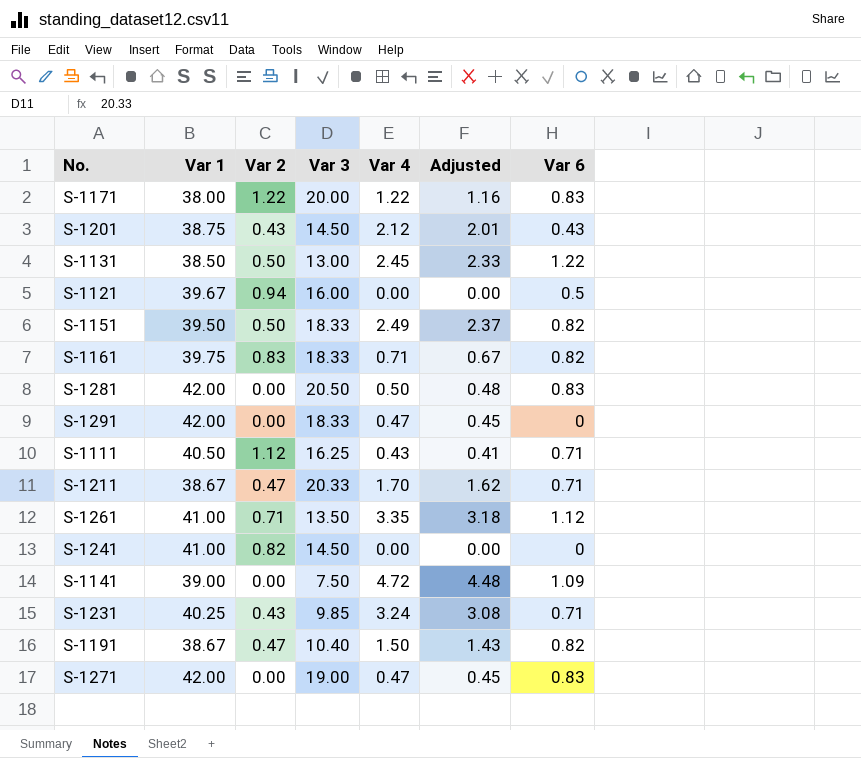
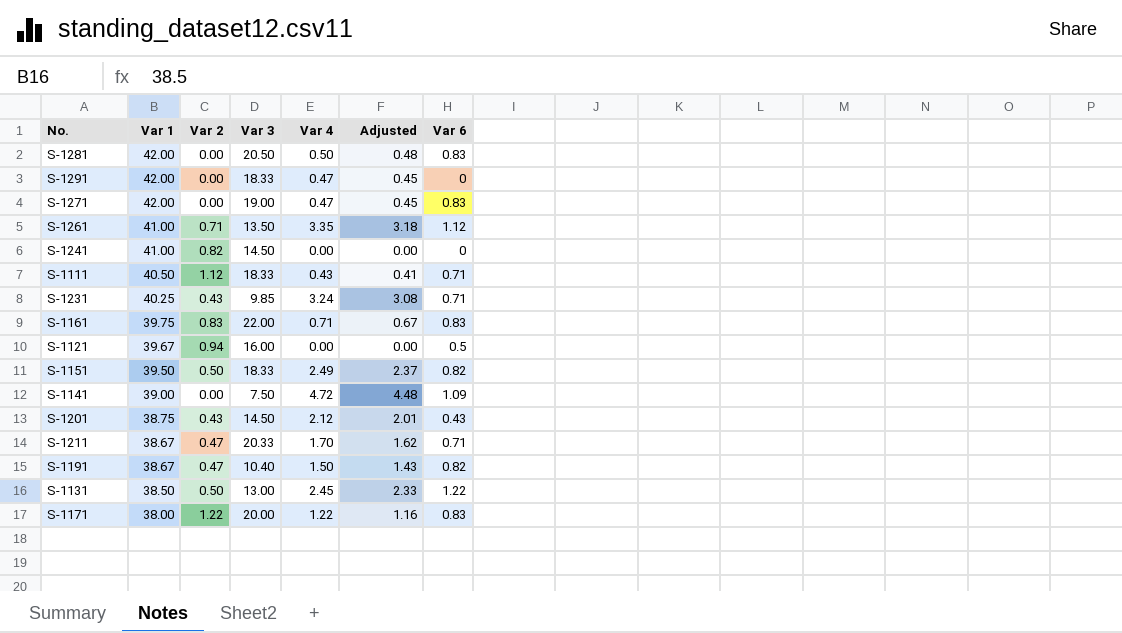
row order: none -> Var 1 descending
S-1111 | Var 3: 16.25 -> 18.33
S-1161 | Var 3: 18.33 -> 22.00
S-1161 | Var 6: 0.82 -> 0.83

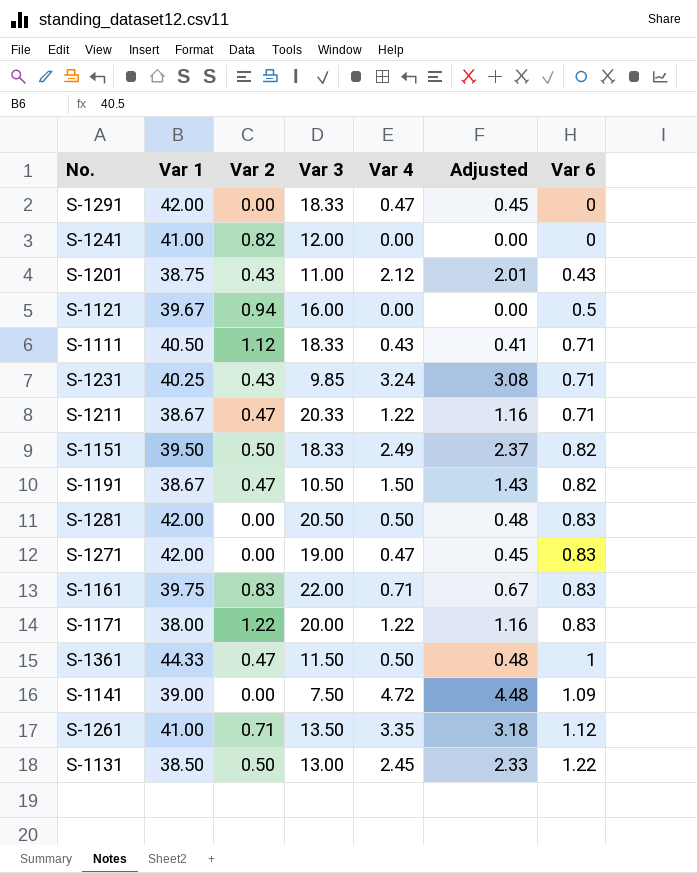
row order: Var 1 descending -> Var 6 ascending
S-1241 | Var 3: 14.50 -> 12.00
S-1201 | Var 3: 14.50 -> 11.00
S-1211 | Var 4: 1.70 -> 1.22
S-1211 | Adjusted: 1.62 -> 1.16
S-1191 | Var 3: 10.40 -> 10.50
row S-1361: none -> 44.33 | 0.47 | 11.50 | 0.50 | 0.48 | 1

